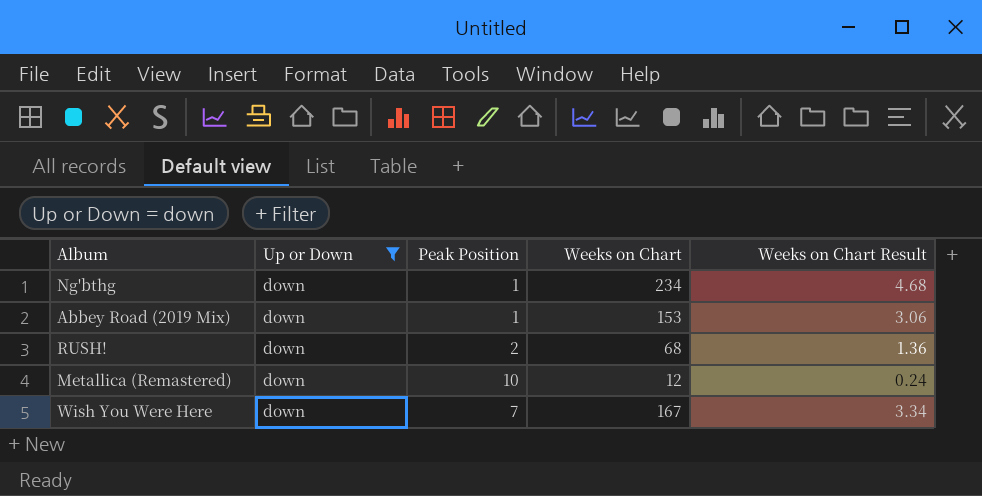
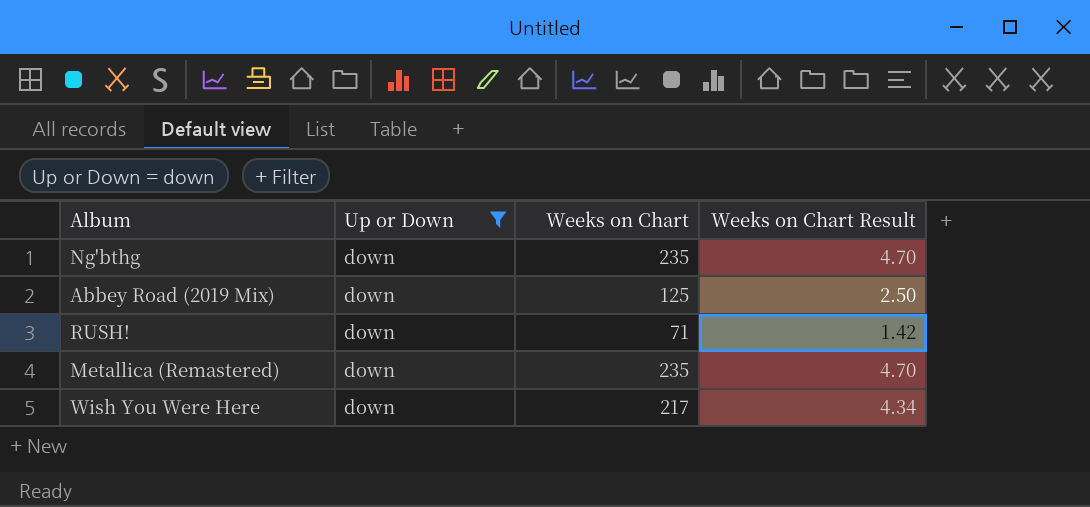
column Peak Position | position: 3 -> none
Ng'bthg | Weeks on Chart: 234 -> 235
Ng'bthg | Weeks on Chart Result: 4.68 -> 4.70
Abbey Road (2019 Mix) | Weeks on Chart: 153 -> 125
Abbey Road (2019 Mix) | Weeks on Chart Result: 3.06 -> 2.50
RUSH! | Weeks on Chart: 68 -> 71
RUSH! | Weeks on Chart Result: 1.36 -> 1.42
Metallica (Remastered) | Weeks on Chart: 12 -> 235
Metallica (Remastered) | Weeks on Chart Result: 0.24 -> 4.70
Wish You Were Here | Weeks on Chart: 167 -> 217
Wish You Were Here | Weeks on Chart Result: 3.34 -> 4.34

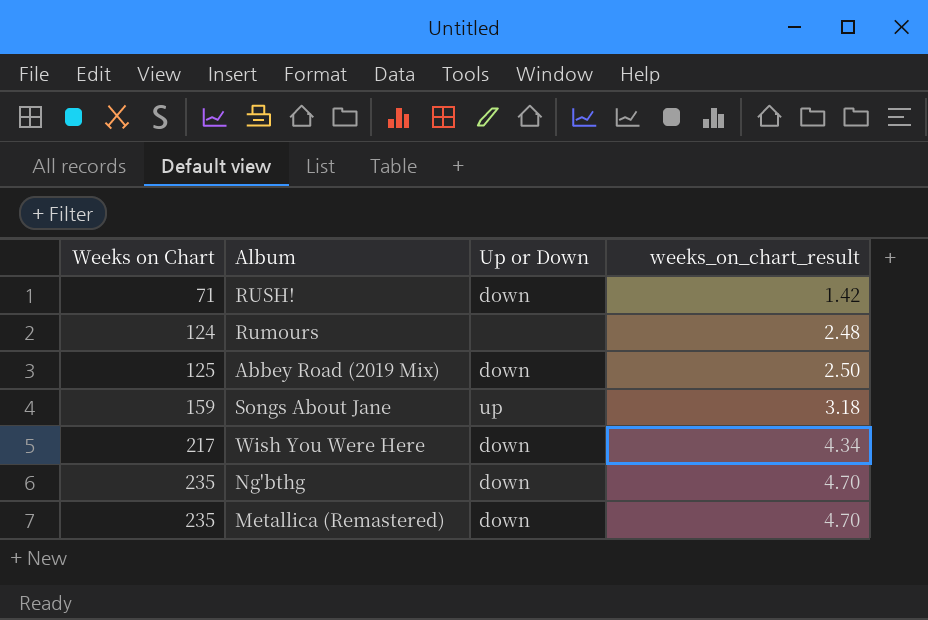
filter: Up or Down = down -> none
row order: none -> Weeks on Chart ascending
column Weeks on Chart | position: 3 -> 1
column name: Weeks on Chart Result -> weeks_on_chart_result

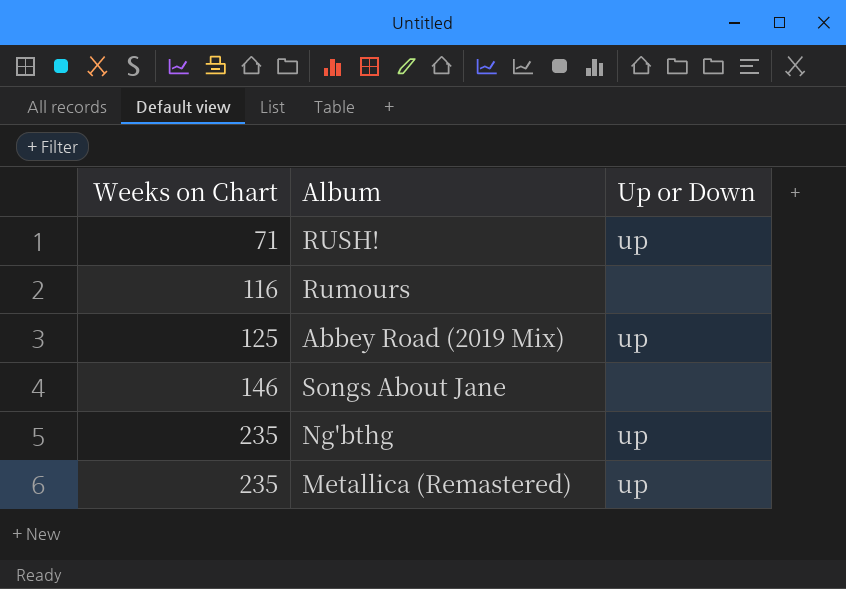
column weeks_on_chart_result | formula: [Weeks on Chart] * 0.02 -> none
row Wish You Were Here: 217 | down | 4.34 -> none
RUSH! | Up or Down: down -> up
Rumours | Weeks on Chart: 124 -> 116
Abbey Road (2019 Mix) | Up or Down: down -> up
Songs About Jane | Weeks on Chart: 159 -> 146
Songs About Jane | Up or Down: up -> none
Ng'bthg | Up or Down: down -> up
Metallica (Remastered) | Up or Down: down -> up

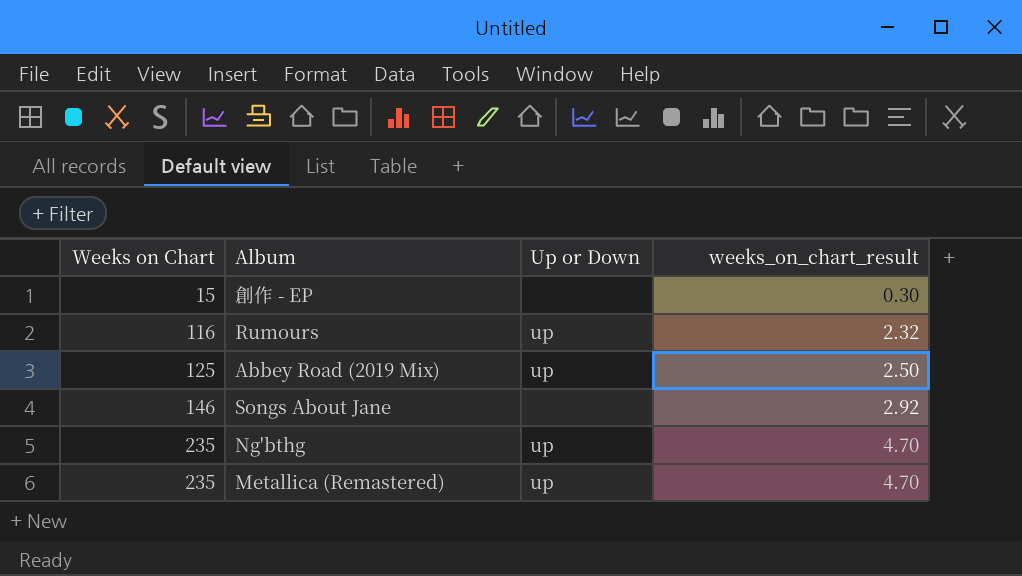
column weeks_on_chart_result | formula: none -> [Weeks on Chart] * 0.02
row RUSH!: 71 | up -> none
row 創作 - EP: none -> 15 | none | 0.30
Rumours | Up or Down: none -> up

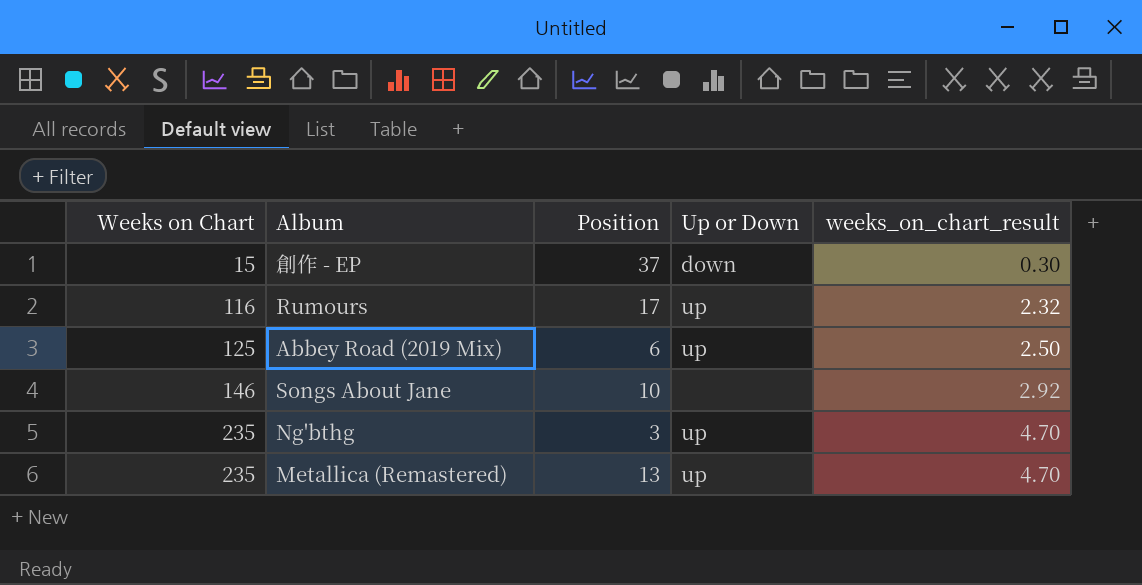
column Position | position: none -> 3
創作 - EP | Up or Down: none -> down

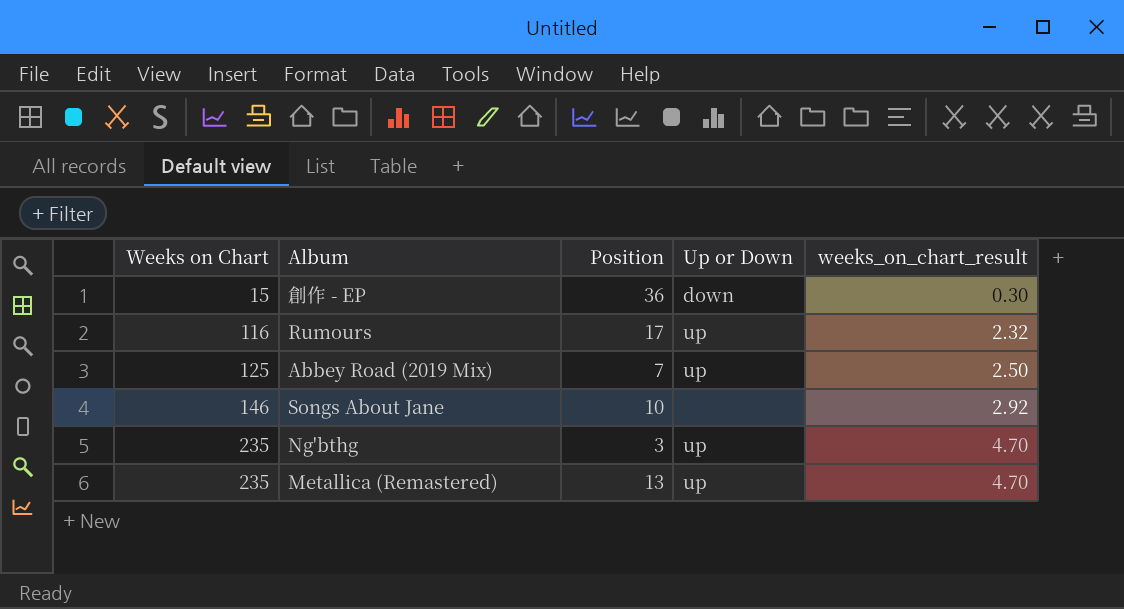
創作 - EP | Position: 37 -> 36
Abbey Road (2019 Mix) | Position: 6 -> 7

